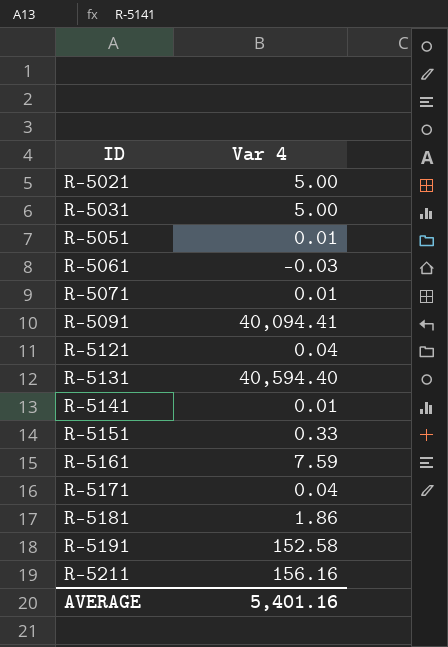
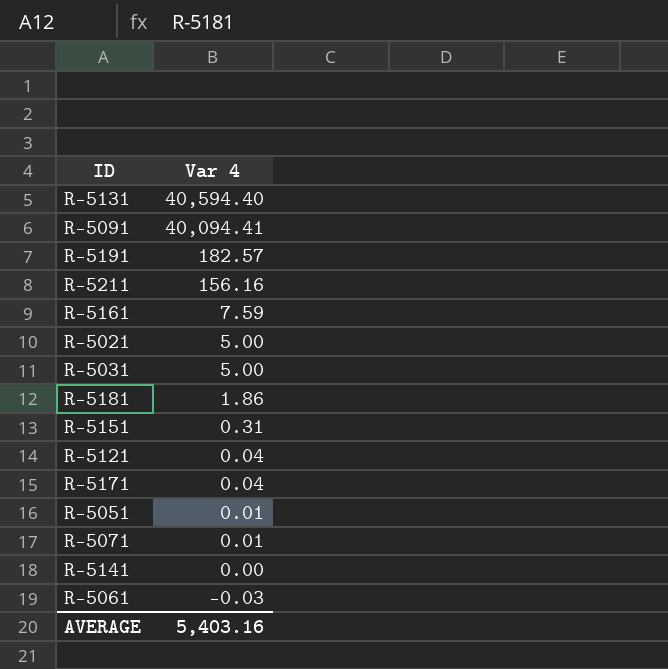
row order: ID ascending -> Var 4 descending
R-5191 | Var 4: 152.58 -> 182.57
R-5151 | Var 4: 0.33 -> 0.31
R-5141 | Var 4: 0.01 -> 0.00
AVERAGE | Var 4: 5,401.16 -> 5,403.16

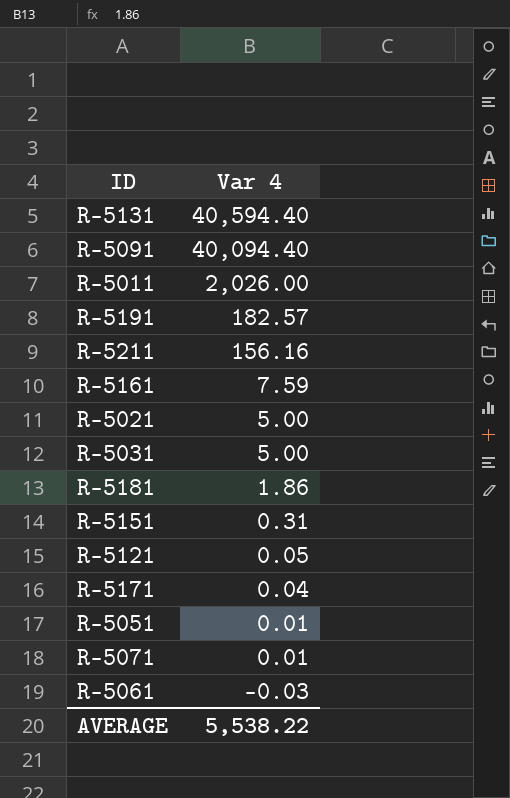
row R-5141: 0.00 -> none
R-5091 | Var 4: 40,094.41 -> 40,094.40
row R-5011: none -> 2,026.00
R-5121 | Var 4: 0.04 -> 0.05
AVERAGE | Var 4: 5,403.16 -> 5,538.22

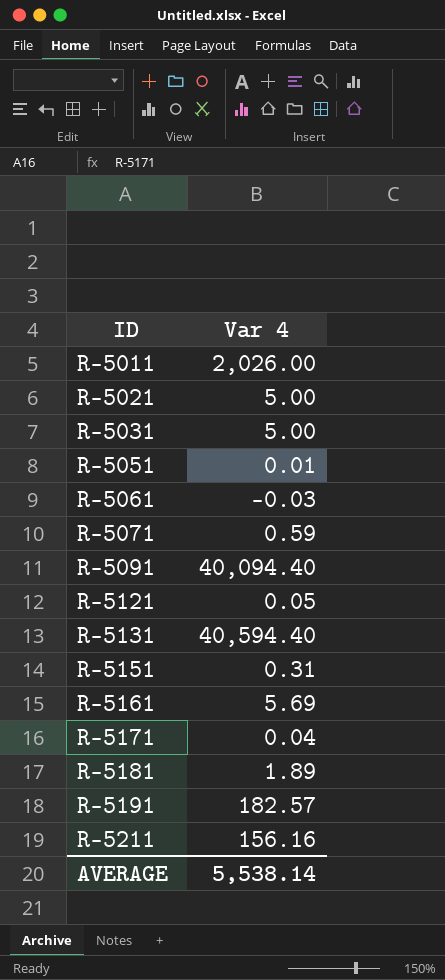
row order: Var 4 descending -> ID ascending
R-5071 | Var 4: 0.01 -> 0.59
R-5161 | Var 4: 7.59 -> 5.69
R-5181 | Var 4: 1.86 -> 1.89
AVERAGE | Var 4: 5,538.22 -> 5,538.14

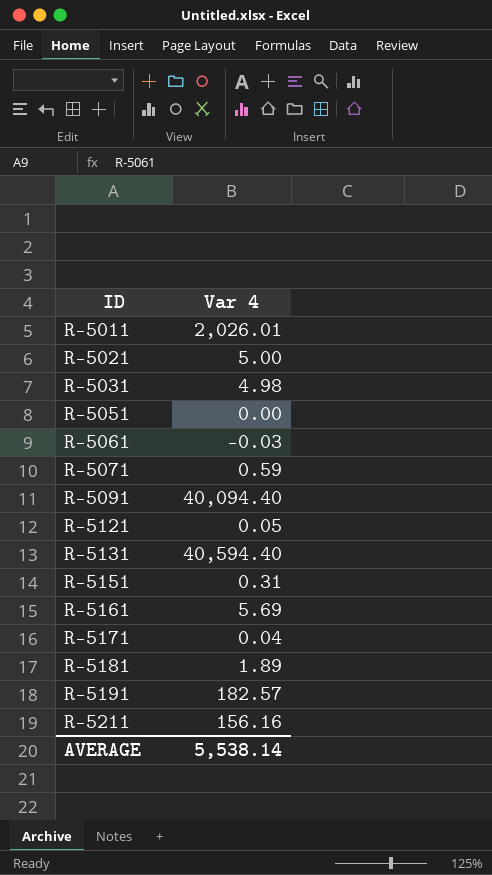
R-5011 | Var 4: 2,026.00 -> 2,026.01
R-5031 | Var 4: 5.00 -> 4.98
R-5051 | Var 4: 0.01 -> 0.00

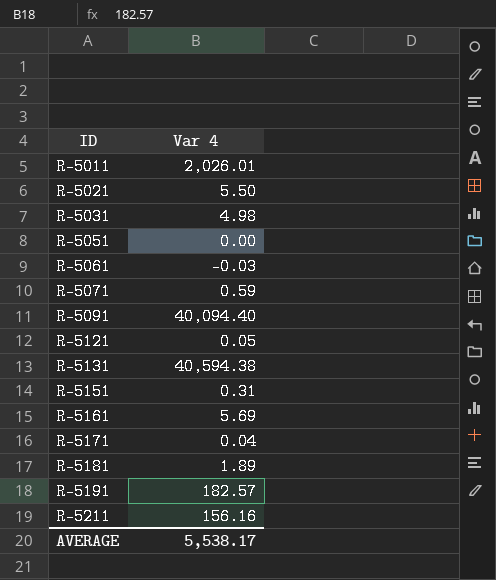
R-5021 | Var 4: 5.00 -> 5.50
R-5131 | Var 4: 40,594.40 -> 40,594.38
AVERAGE | Var 4: 5,538.14 -> 5,538.17

